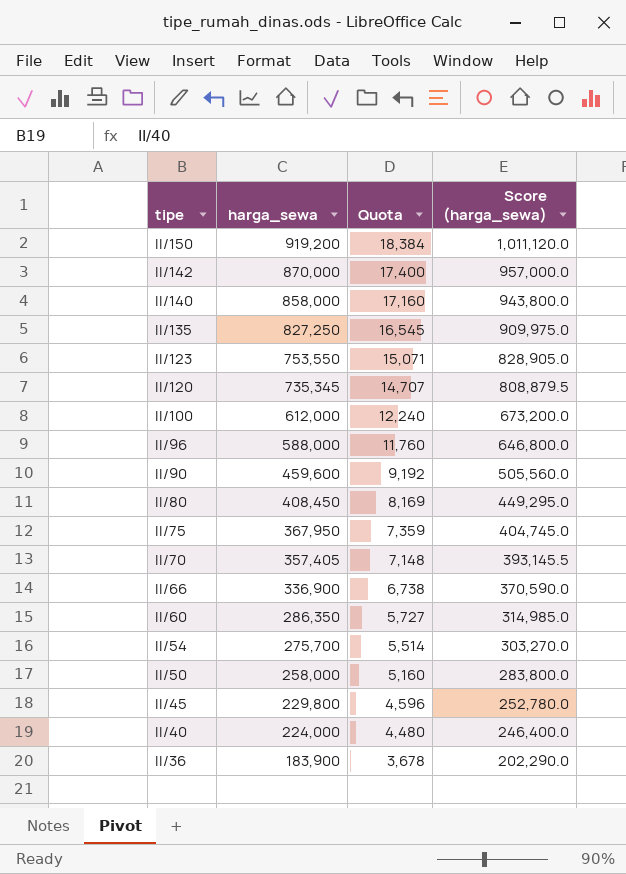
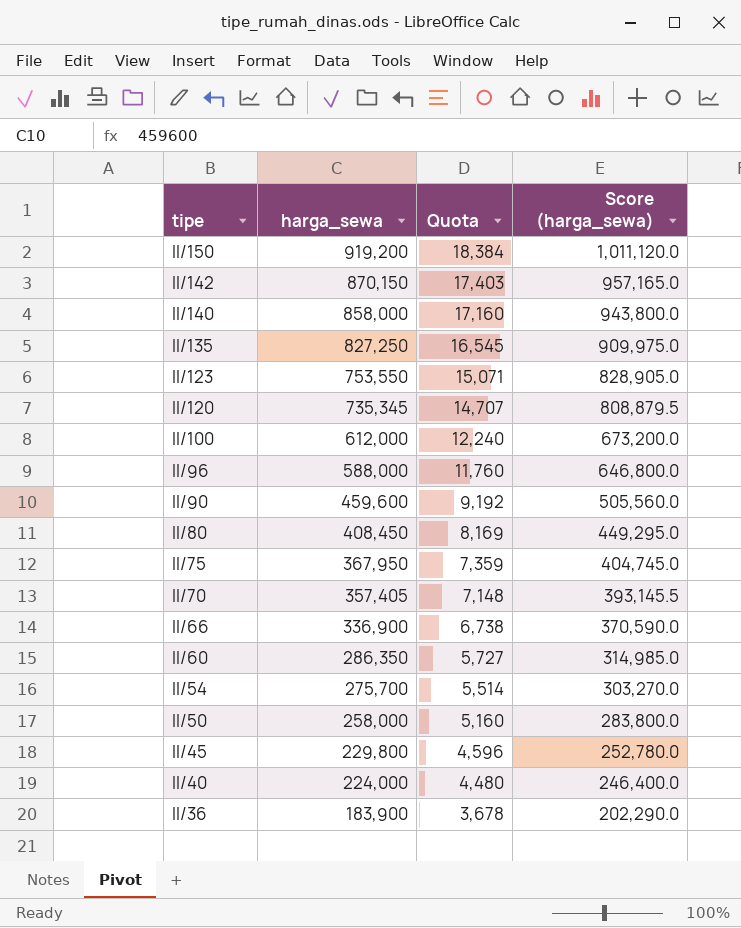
II/142 | harga_sewa: 870,000 -> 870,150
II/142 | Quota: 17,400 -> 17,403
II/142 | Score (harga_sewa): 957,000.0 -> 957,165.0

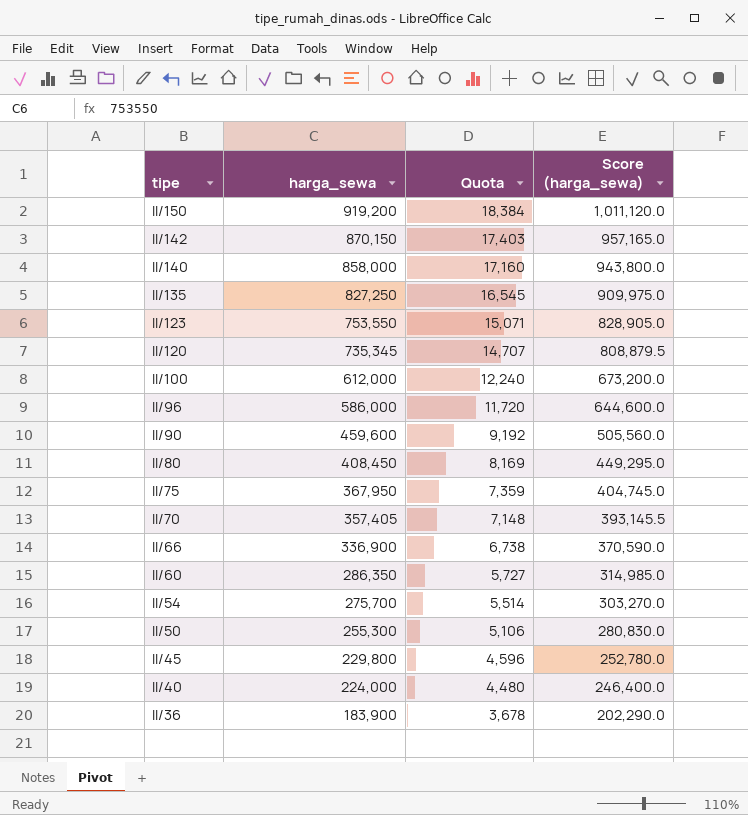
II/96 | harga_sewa: 588,000 -> 586,000
II/96 | Quota: 11,760 -> 11,720
II/96 | Score (harga_sewa): 646,800.0 -> 644,600.0
II/50 | harga_sewa: 258,000 -> 255,300
II/50 | Quota: 5,160 -> 5,106
II/50 | Score (harga_sewa): 283,800.0 -> 280,830.0

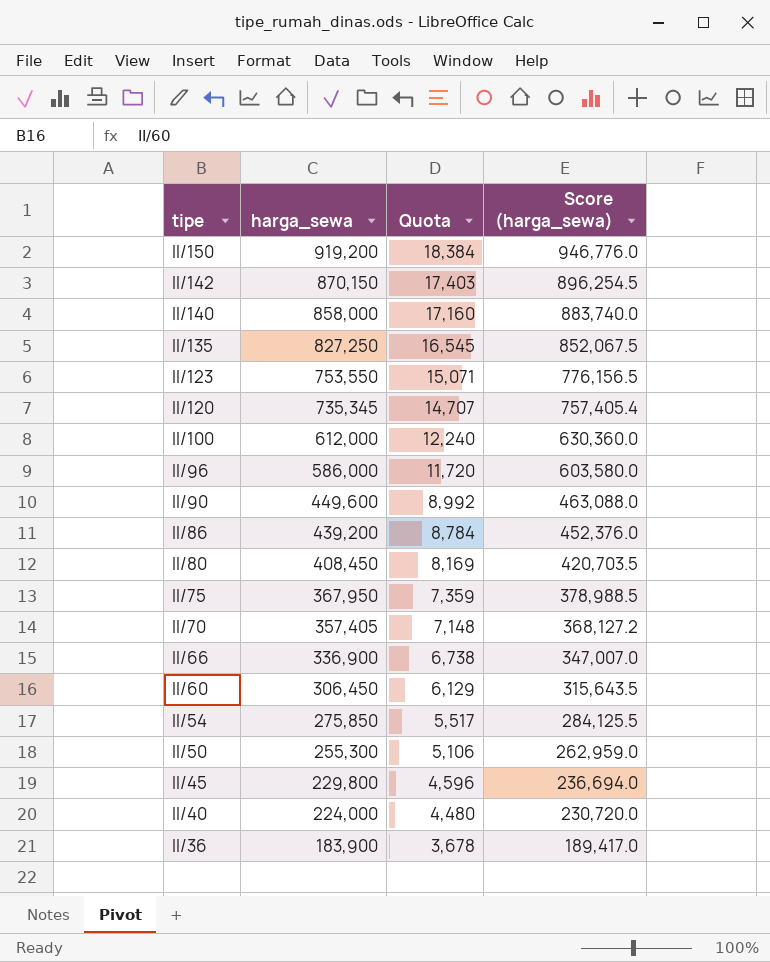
column Score (harga_sewa) | formula: [harga_sewa] * 1.1 -> [harga_sewa] * 1.03
II/90 | harga_sewa: 459,600 -> 449,600
II/90 | Quota: 9,192 -> 8,992
row II/86: none -> 439,200 | 8,784 | 452,376.0
II/60 | harga_sewa: 286,350 -> 306,450
II/60 | Quota: 5,727 -> 6,129
II/54 | harga_sewa: 275,700 -> 275,850
II/54 | Quota: 5,514 -> 5,517

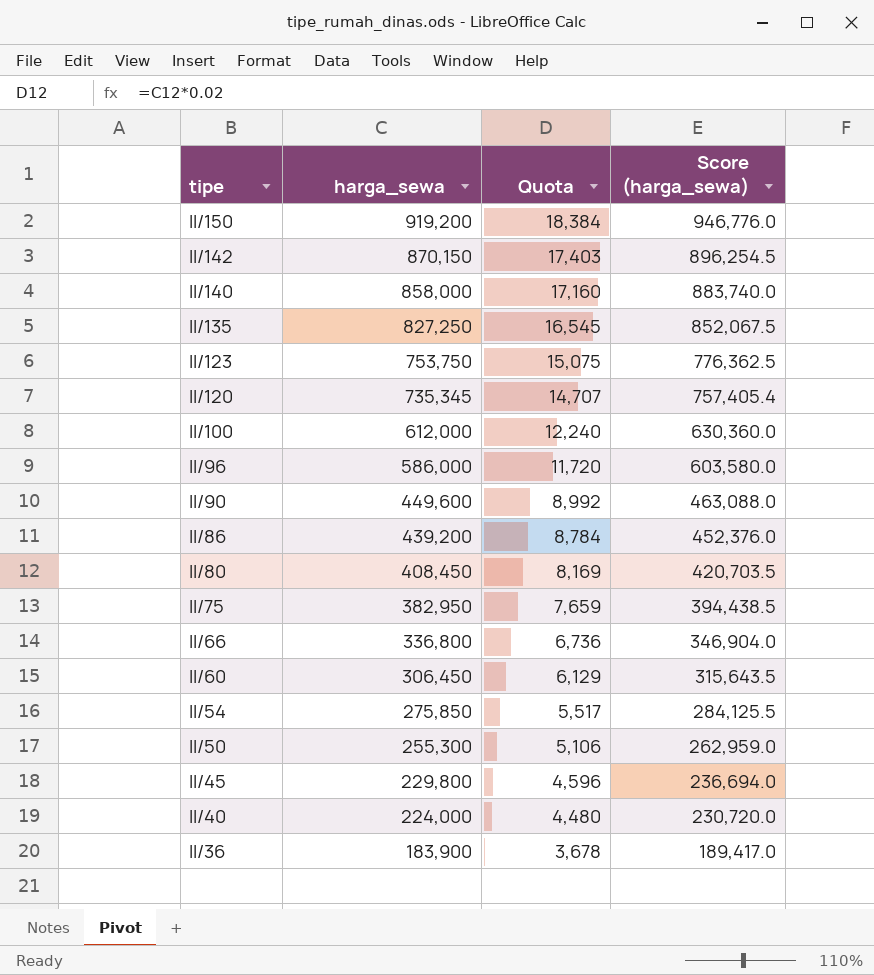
row II/70: 357,405 | 7,148 | 368,127.2 -> none
II/123 | harga_sewa: 753,550 -> 753,750
II/123 | Quota: 15,071 -> 15,075
II/123 | Score (harga_sewa): 776,156.5 -> 776,362.5
II/75 | harga_sewa: 367,950 -> 382,950
II/75 | Quota: 7,359 -> 7,659
II/75 | Score (harga_sewa): 378,988.5 -> 394,438.5
II/66 | harga_sewa: 336,900 -> 336,800
II/66 | Quota: 6,738 -> 6,736
II/66 | Score (harga_sewa): 347,007.0 -> 346,904.0

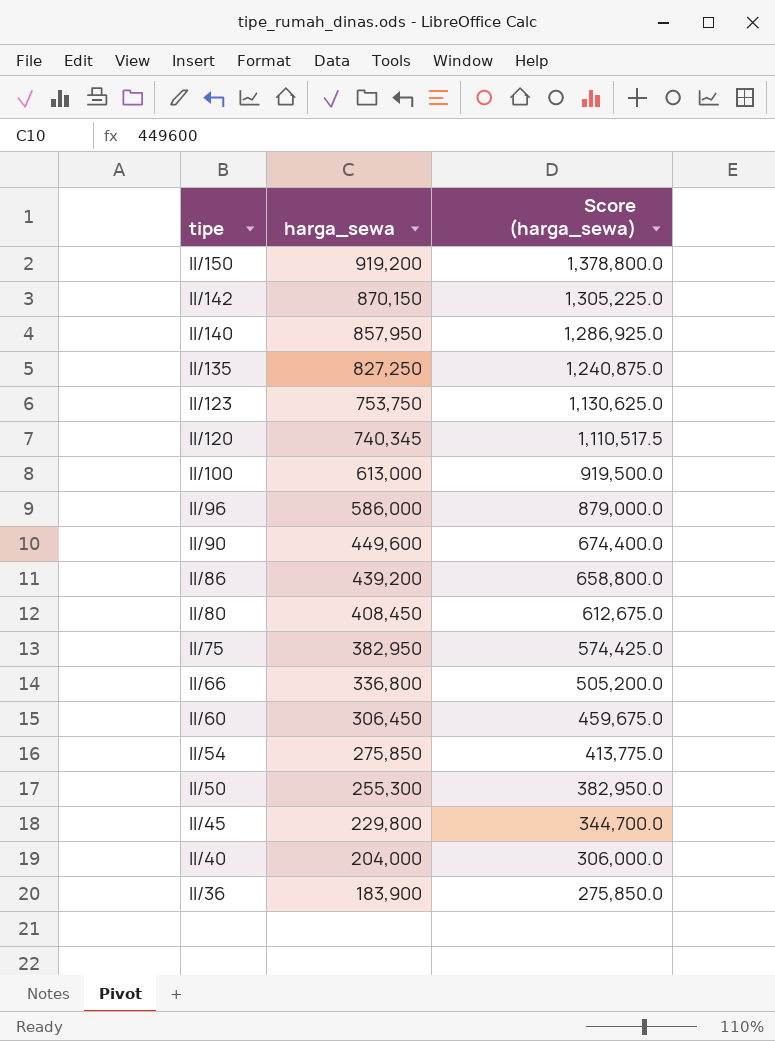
column Quota | formula: [harga_sewa] * 0.02 -> none
column Score (harga_sewa) | formula: [harga_sewa] * 1.03 -> [harga_sewa] * 1.5
II/140 | harga_sewa: 858,000 -> 857,950
II/120 | harga_sewa: 735,345 -> 740,345
II/100 | harga_sewa: 612,000 -> 613,000
II/40 | harga_sewa: 224,000 -> 204,000

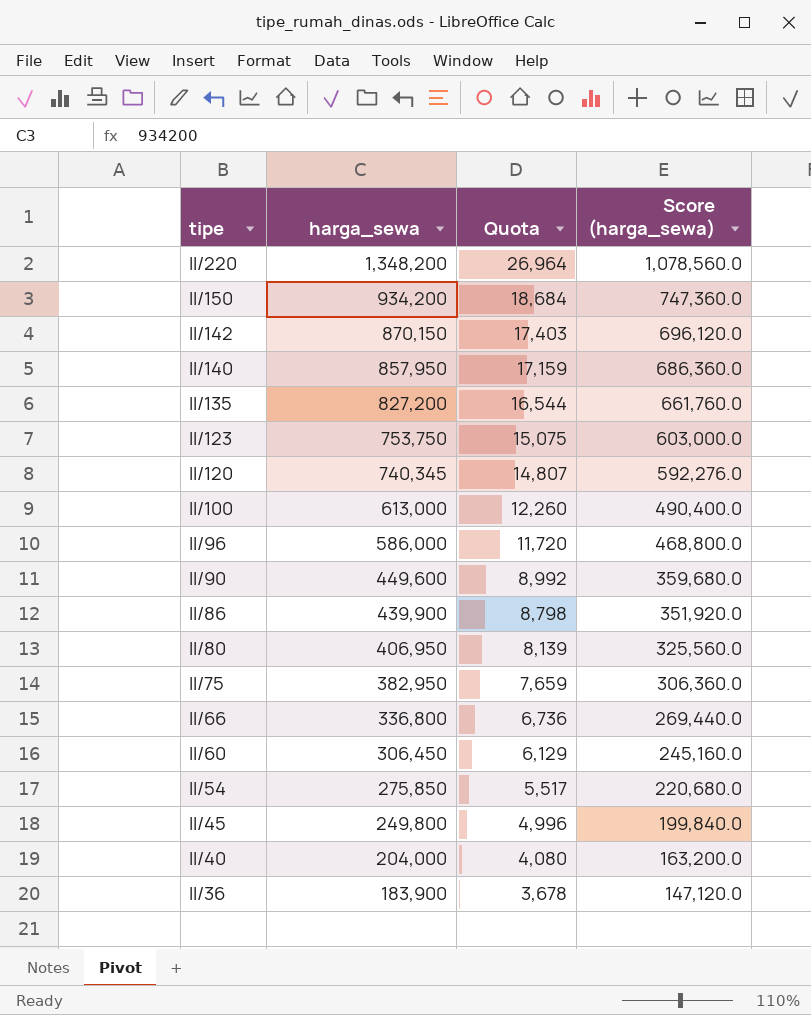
column Quota | formula: none -> [harga_sewa] * 0.02
column Score (harga_sewa) | formula: [harga_sewa] * 1.5 -> [harga_sewa] * 0.8
row II/50: 255,300 | 382,950.0 -> none
row II/220: none -> 1,348,200 | 26,964 | 1,078,560.0
II/150 | harga_sewa: 919,200 -> 934,200
II/135 | harga_sewa: 827,250 -> 827,200
II/86 | harga_sewa: 439,200 -> 439,900
II/80 | harga_sewa: 408,450 -> 406,950
II/45 | harga_sewa: 229,800 -> 249,800

